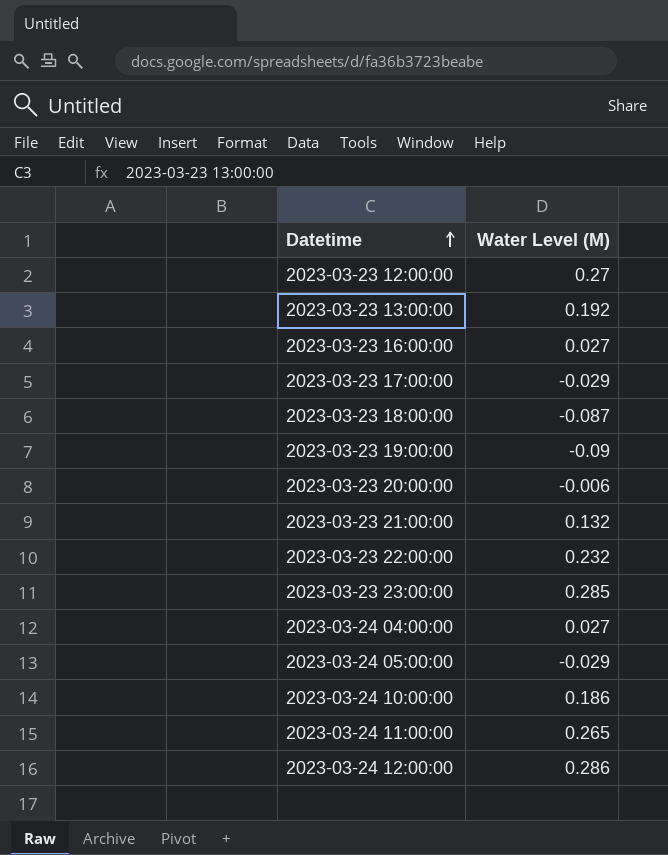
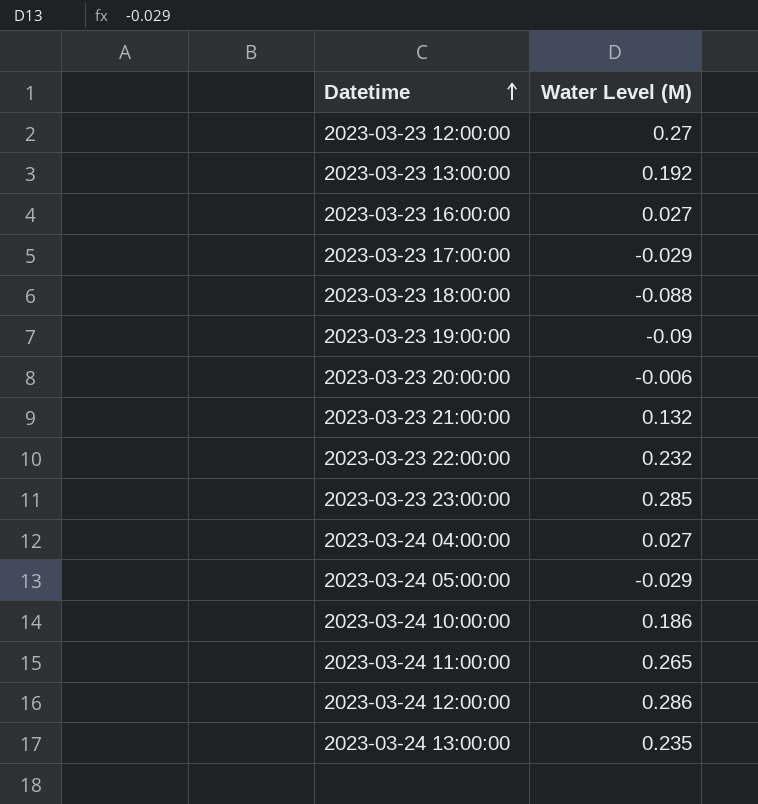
2023-03-23 18:00:00 | Water Level (M): -0.087 -> -0.088
row 2023-03-24 13:00:00: none -> 0.235

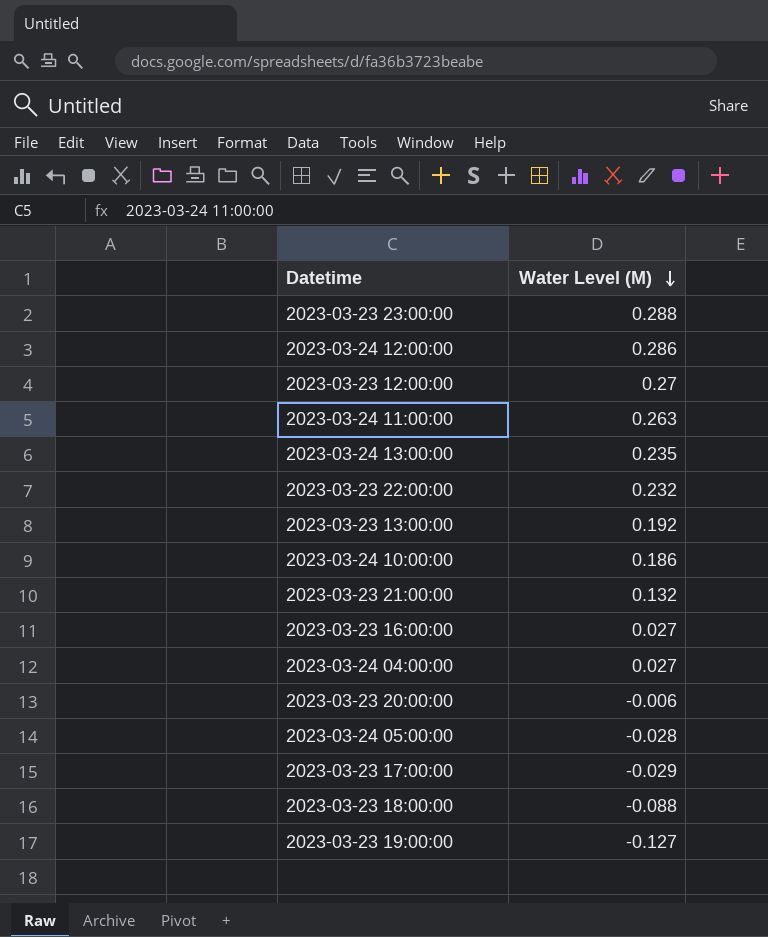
row order: Datetime ascending -> Water Level (M) descending
2023-03-23 23:00:00 | Water Level (M): 0.285 -> 0.288
2023-03-24 11:00:00 | Water Level (M): 0.265 -> 0.263
2023-03-24 05:00:00 | Water Level (M): -0.029 -> -0.028
2023-03-23 19:00:00 | Water Level (M): -0.09 -> -0.127

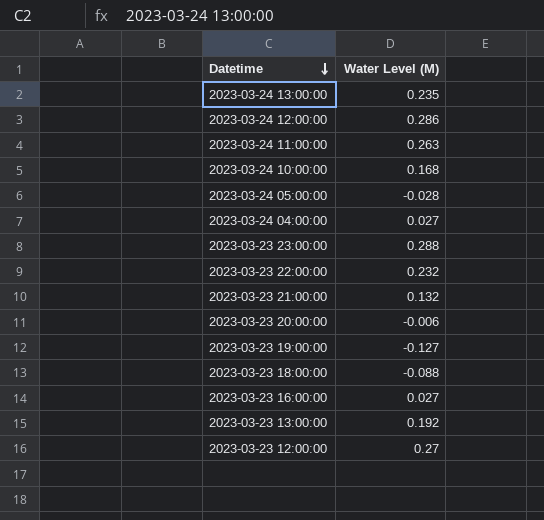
row order: Water Level (M) descending -> Datetime descending
row 2023-03-23 17:00:00: -0.029 -> none
2023-03-24 10:00:00 | Water Level (M): 0.186 -> 0.168

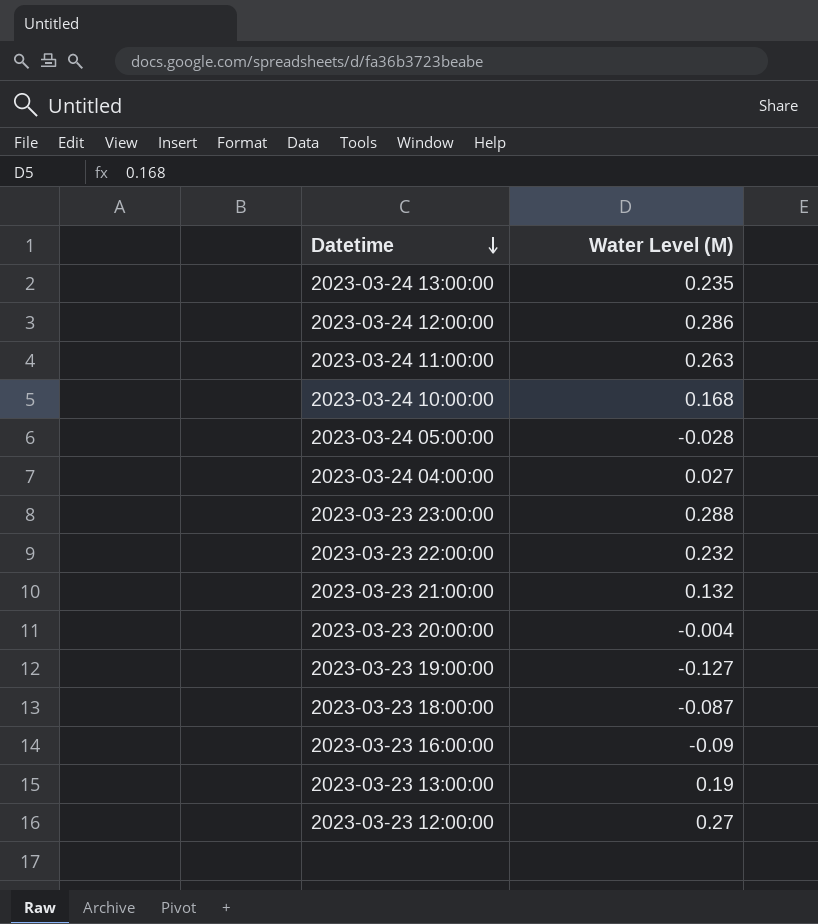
2023-03-23 20:00:00 | Water Level (M): -0.006 -> -0.004
2023-03-23 18:00:00 | Water Level (M): -0.088 -> -0.087
2023-03-23 16:00:00 | Water Level (M): 0.027 -> -0.09
2023-03-23 13:00:00 | Water Level (M): 0.192 -> 0.19

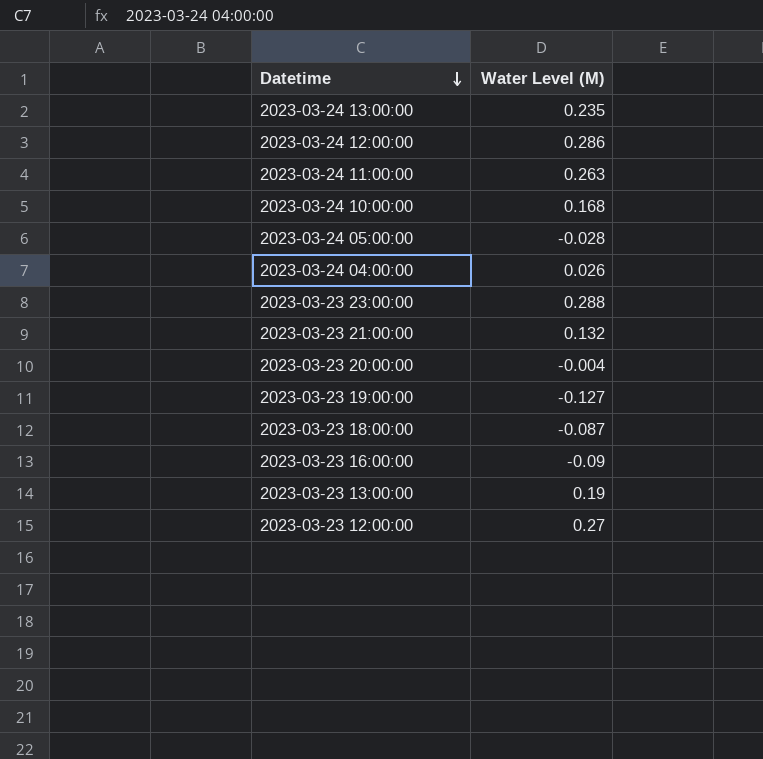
row 2023-03-23 22:00:00: 0.232 -> none
2023-03-24 04:00:00 | Water Level (M): 0.027 -> 0.026

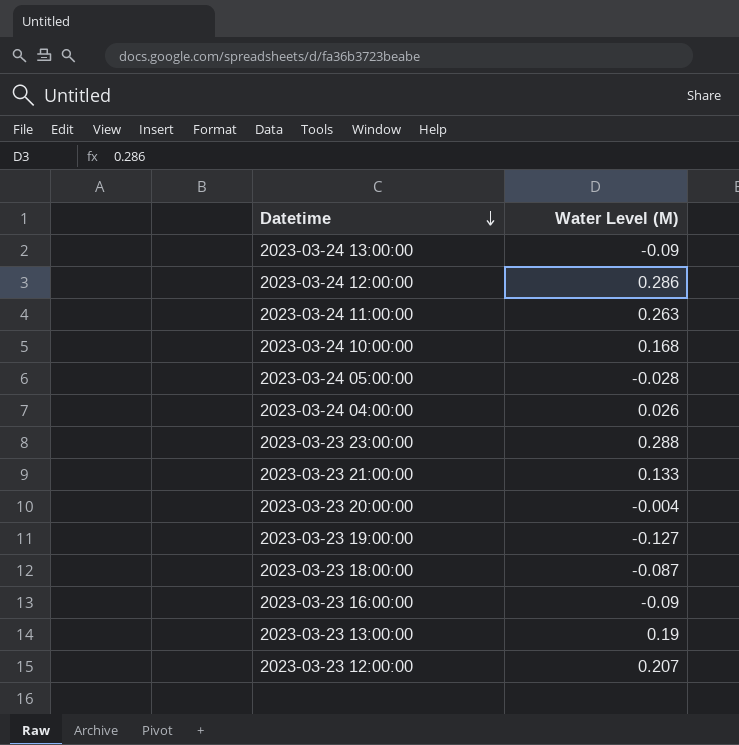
2023-03-24 13:00:00 | Water Level (M): 0.235 -> -0.09
2023-03-23 21:00:00 | Water Level (M): 0.132 -> 0.133
2023-03-23 12:00:00 | Water Level (M): 0.27 -> 0.207

